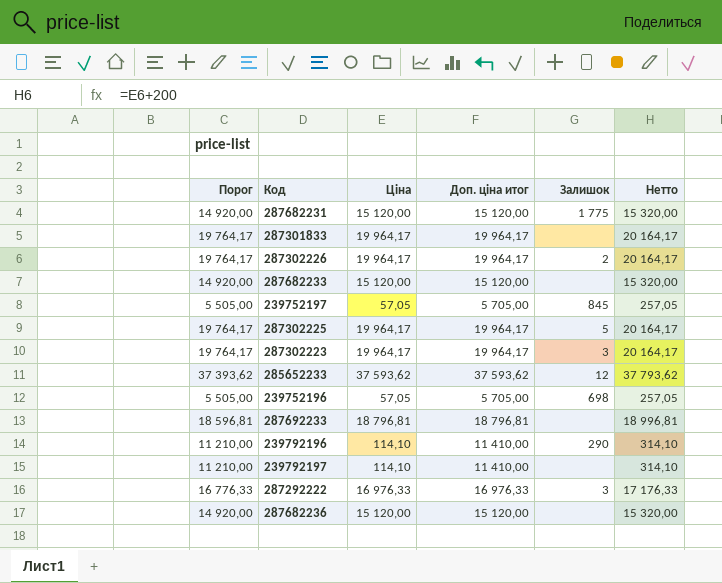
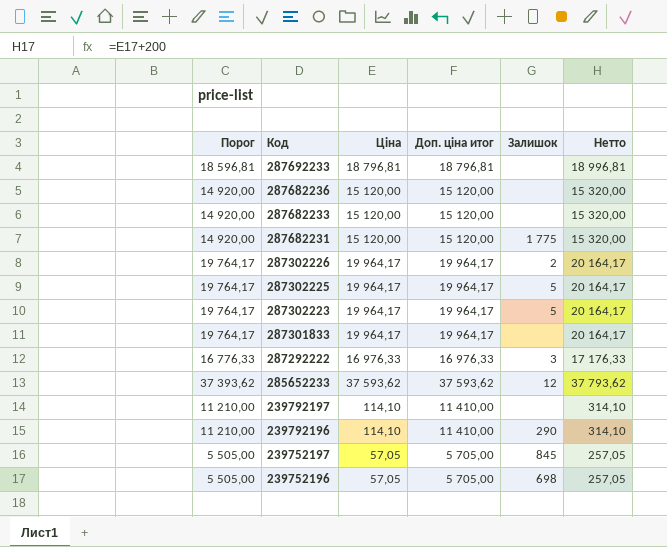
row order: none -> Код descending
287302223 | Залишок: 3 -> 5

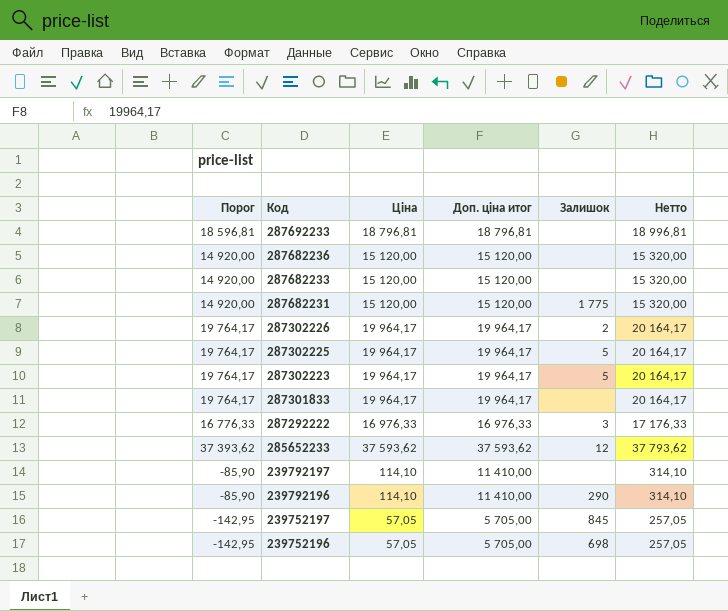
column Порог | formula: [Доп. ціна итог] - 200 -> [Ціна] - 200

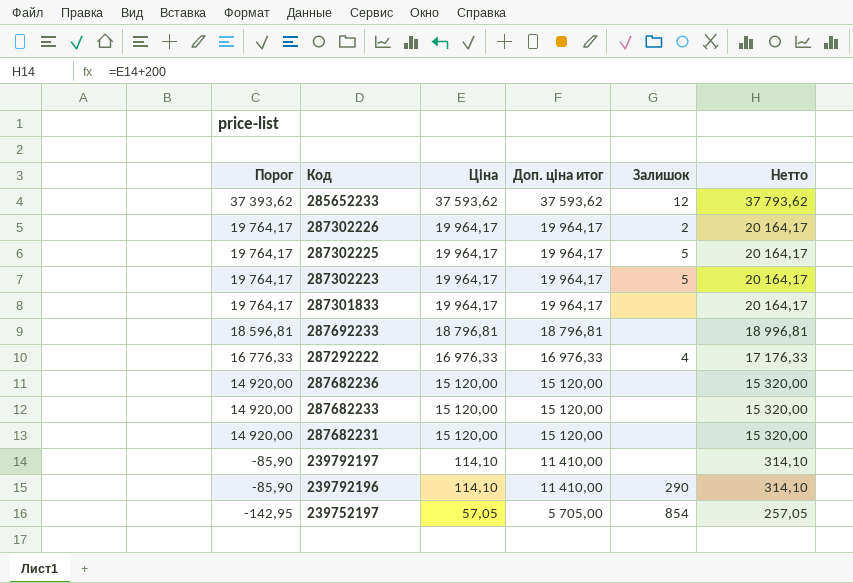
row order: Код descending -> Порог descending
row 239752196: -142,95 | 57,05 | 5 705,00 | 698 | 257,05 -> none
287292222 | Залишок: 3 -> 4
287682231 | Залишок: 1 775 -> none
239752197 | Залишок: 845 -> 854

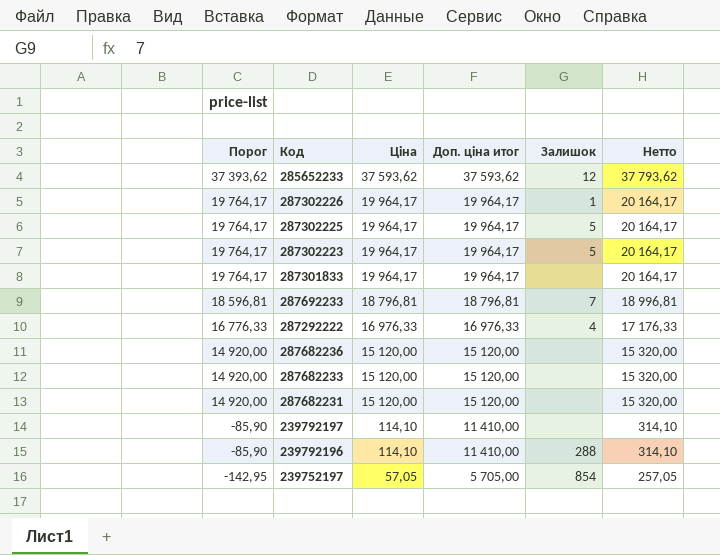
287302226 | Залишок: 2 -> 1
287692233 | Залишок: none -> 7
239792196 | Залишок: 290 -> 288

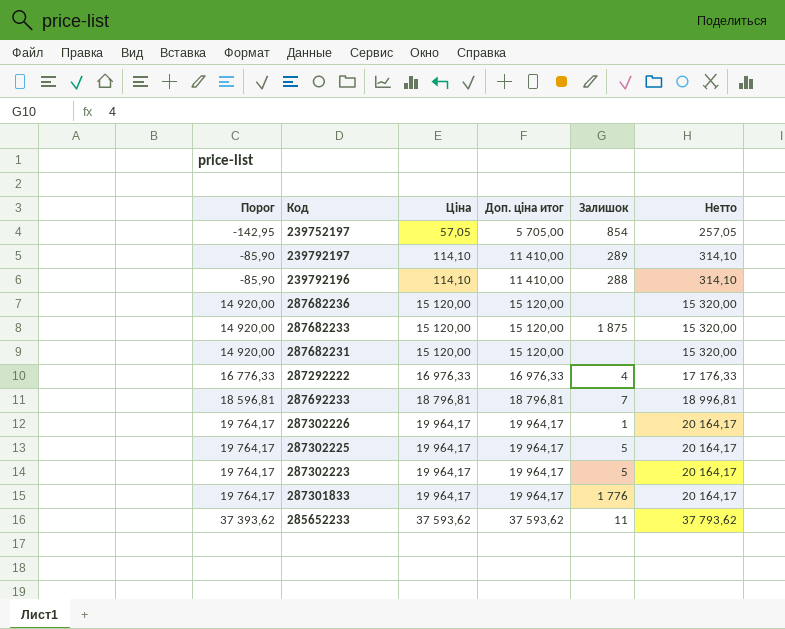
row order: Порог descending -> Порог ascending
239792197 | Залишок: none -> 289
287682233 | Залишок: none -> 1 875
287301833 | Залишок: none -> 1 776
285652233 | Залишок: 12 -> 11

